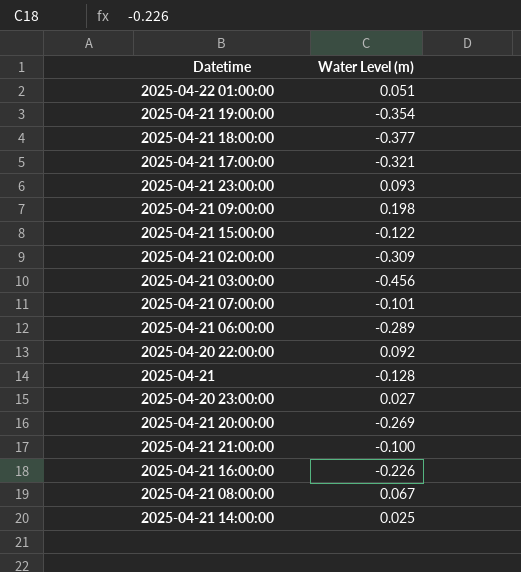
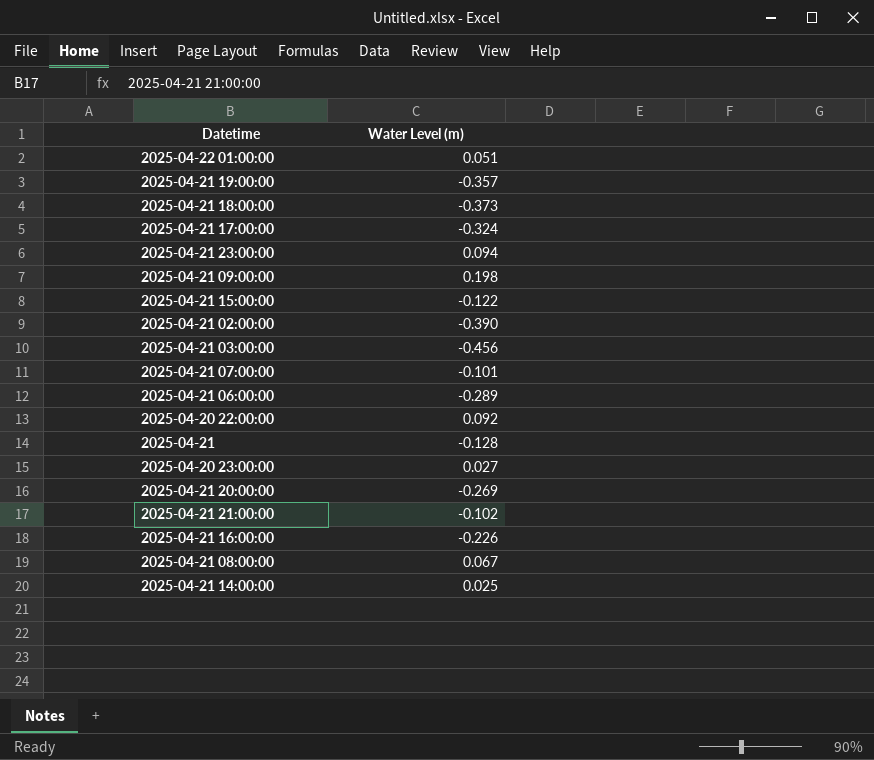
2025-04-21 19:00:00 | Water Level (m): -0.354 -> -0.357
2025-04-21 18:00:00 | Water Level (m): -0.377 -> -0.373
2025-04-21 17:00:00 | Water Level (m): -0.321 -> -0.324
2025-04-21 23:00:00 | Water Level (m): 0.093 -> 0.094
2025-04-21 02:00:00 | Water Level (m): -0.309 -> -0.390
2025-04-21 21:00:00 | Water Level (m): -0.100 -> -0.102

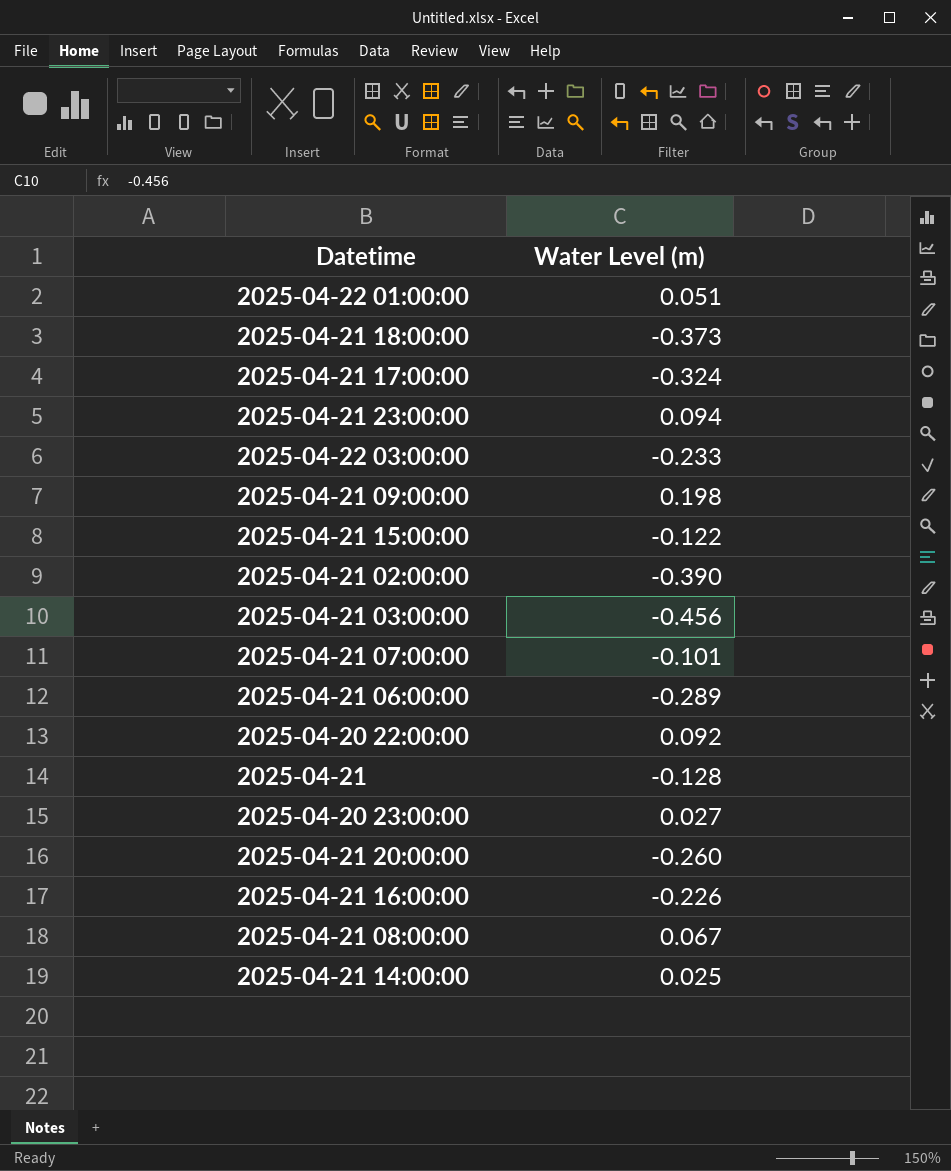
row 2025-04-21 19:00:00: -0.357 -> none
row 2025-04-21 21:00:00: -0.102 -> none
row 2025-04-22 03:00:00: none -> -0.233
2025-04-21 20:00:00 | Water Level (m): -0.269 -> -0.260

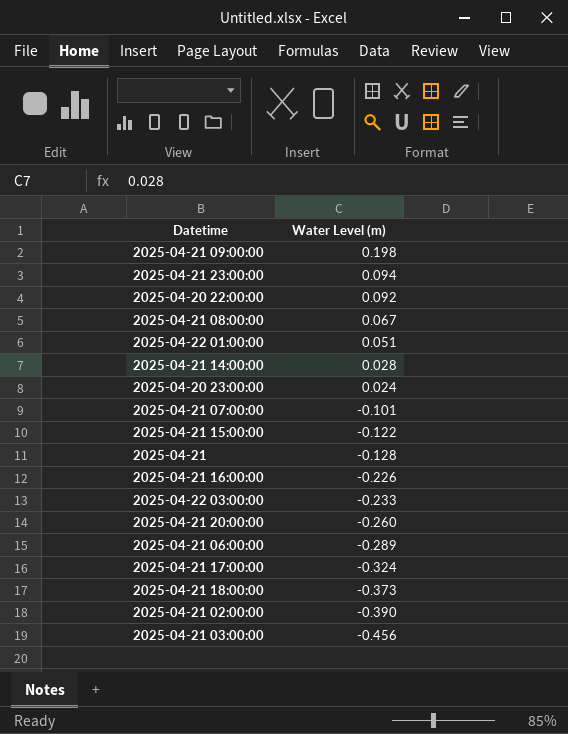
row order: none -> Water Level (m) descending
2025-04-21 14:00:00 | Water Level (m): 0.025 -> 0.028
2025-04-20 23:00:00 | Water Level (m): 0.027 -> 0.024

